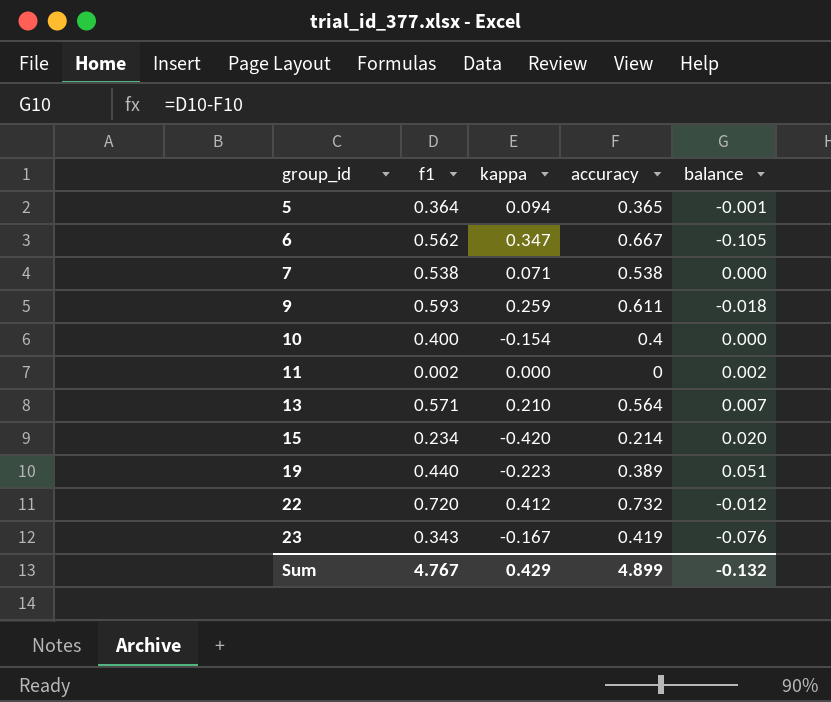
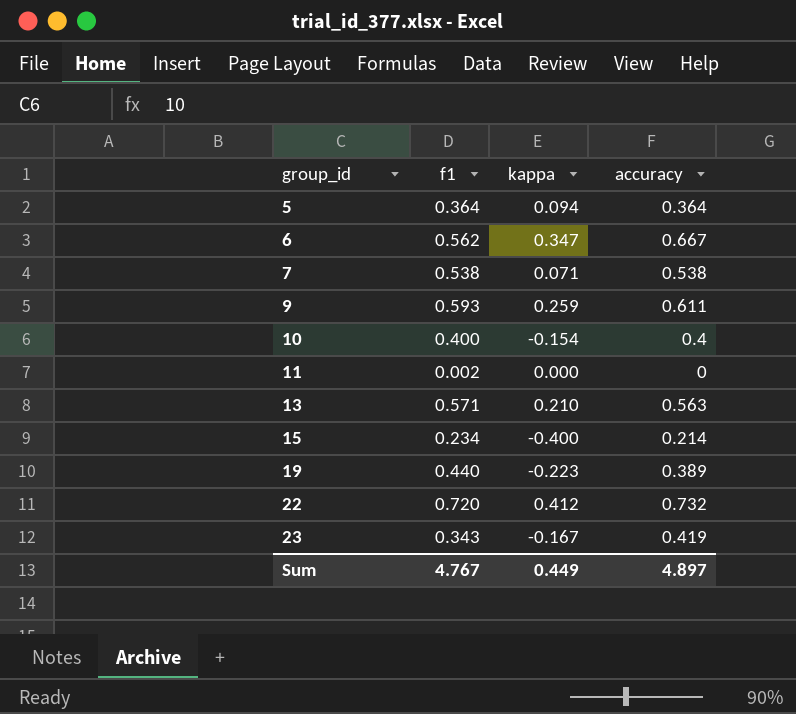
column balance | formula: [f1] - [accuracy] -> none
5 | accuracy: 0.365 -> 0.364
13 | accuracy: 0.564 -> 0.563
15 | kappa: -0.420 -> -0.400
Sum | kappa: 0.429 -> 0.449
Sum | accuracy: 4.899 -> 4.897

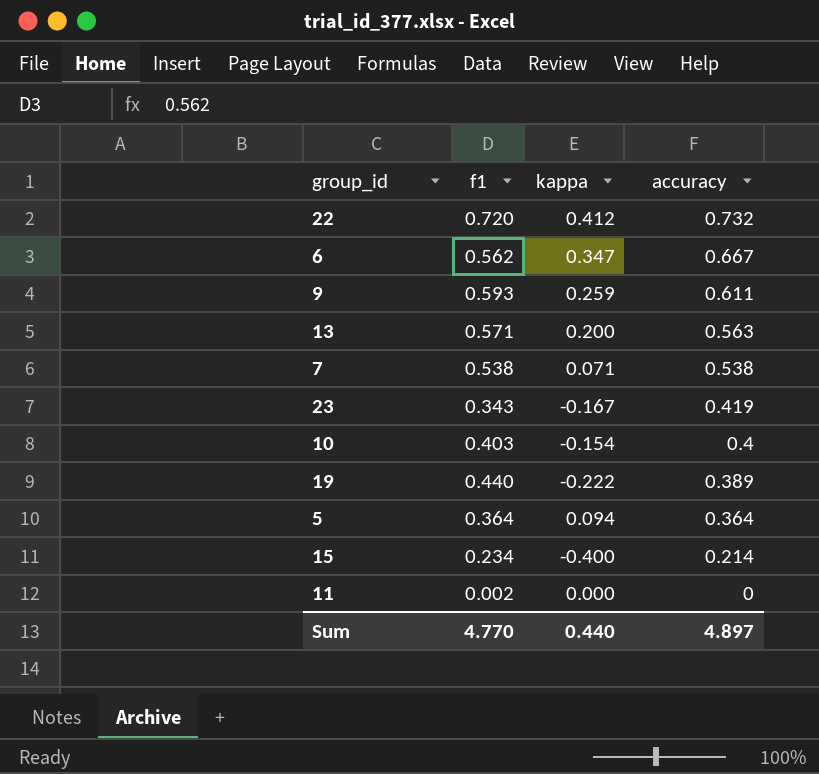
row order: group_id ascending -> accuracy descending
13 | kappa: 0.210 -> 0.200
10 | f1: 0.400 -> 0.403
19 | kappa: -0.223 -> -0.222
Sum | f1: 4.767 -> 4.770
Sum | kappa: 0.449 -> 0.440

